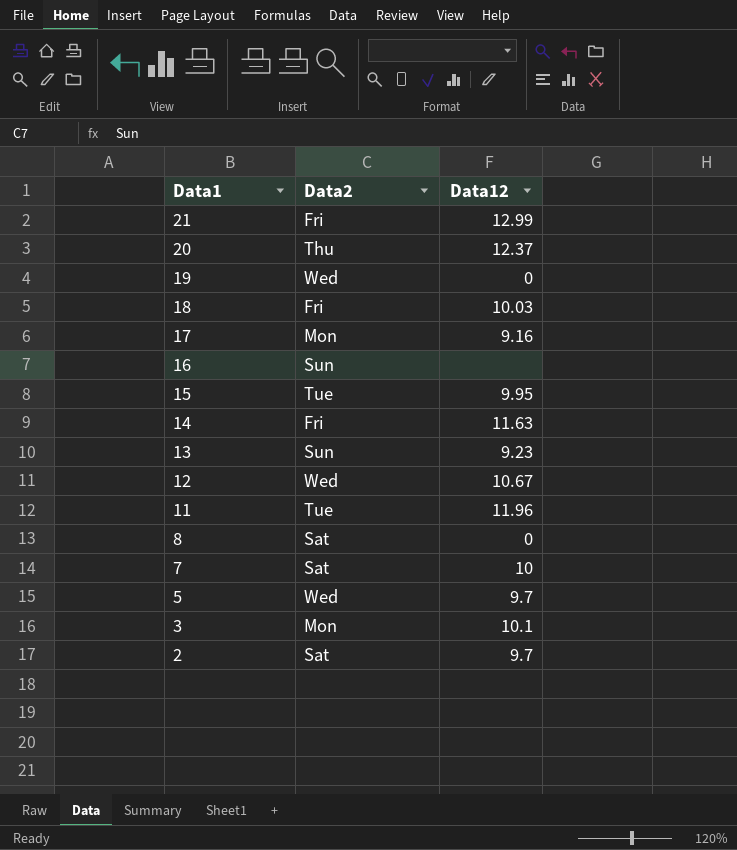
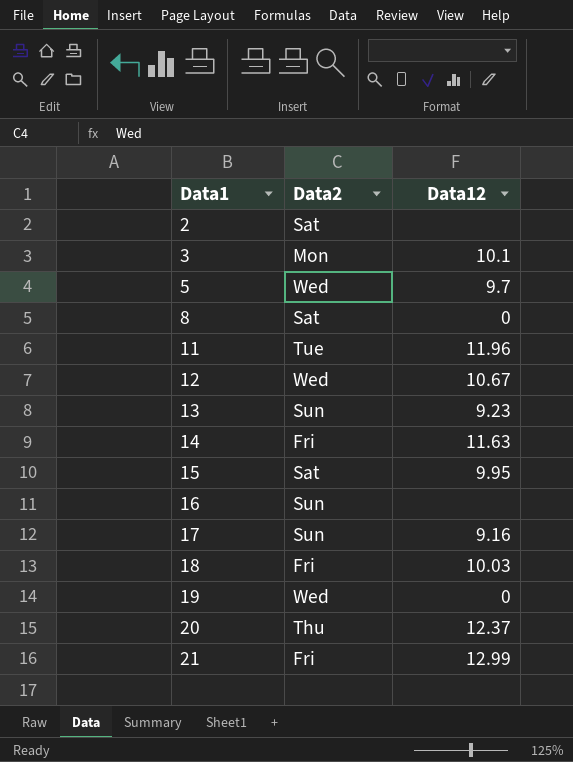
row order: Data1 descending -> Data1 ascending
row 7: Sat | 10 -> none
2 | Data12: 9.7 -> none
15 | Data2: Tue -> Sat
17 | Data2: Mon -> Sun

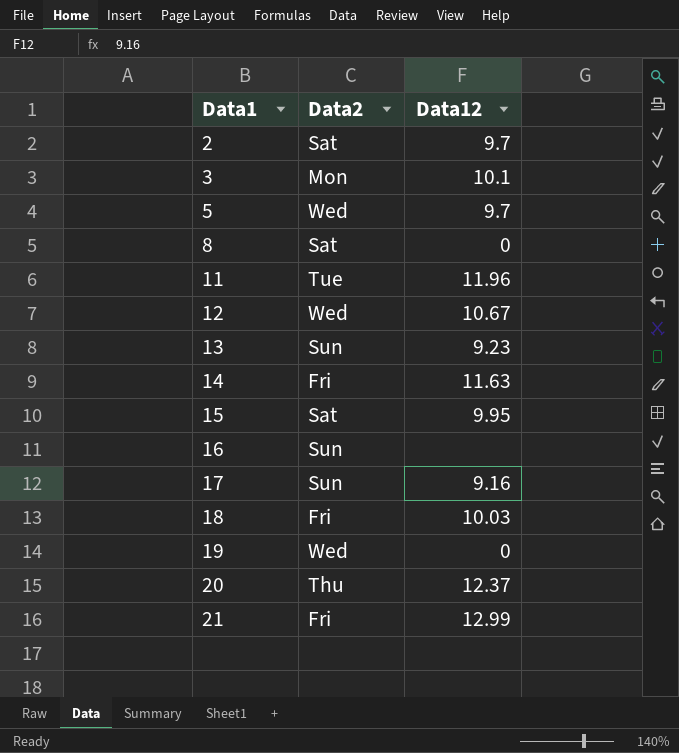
2 | Data12: none -> 9.7

